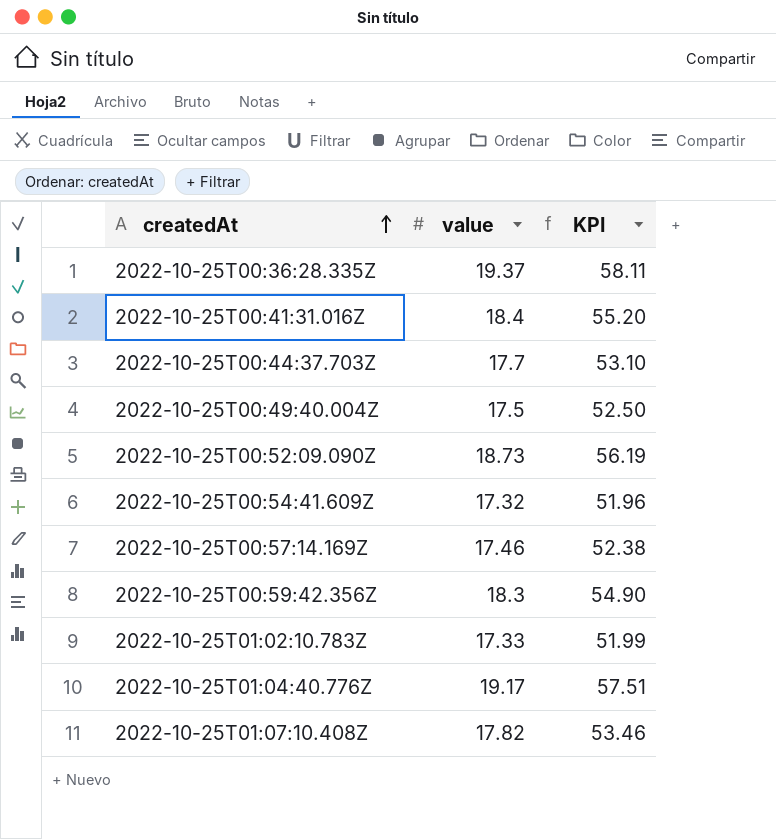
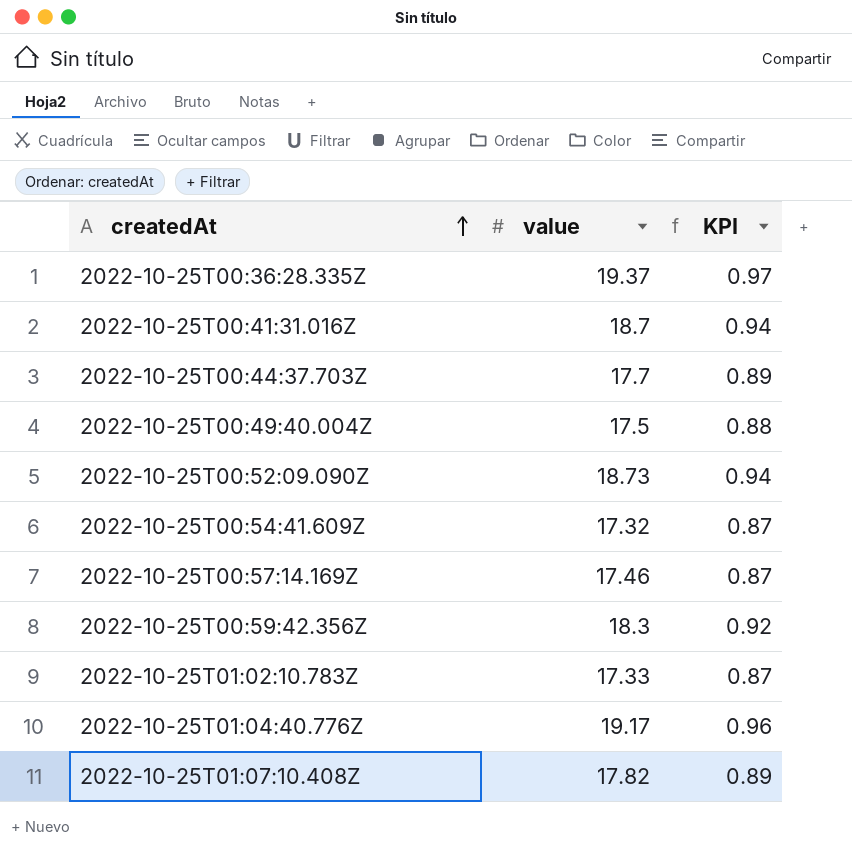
column KPI | formula: [value] * 3 -> [value] * 0.05
2022-10-25T00:41:31.016Z | value: 18.4 -> 18.7

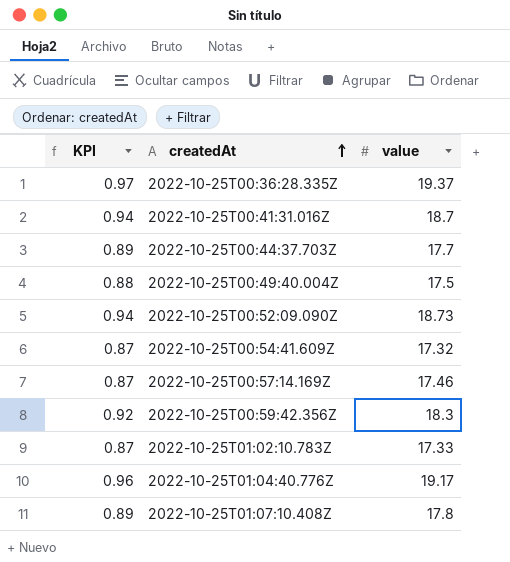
column KPI | position: 3 -> 1
2022-10-25T01:07:10.408Z | value: 17.82 -> 17.8

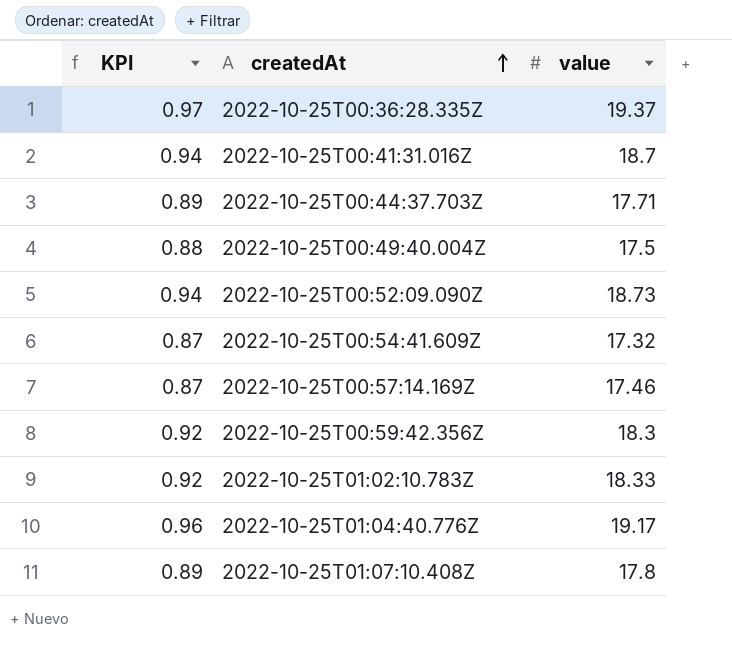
2022-10-25T00:44:37.703Z | value: 17.7 -> 17.71
2022-10-25T01:02:10.783Z | KPI: 0.87 -> 0.92
2022-10-25T01:02:10.783Z | value: 17.33 -> 18.33

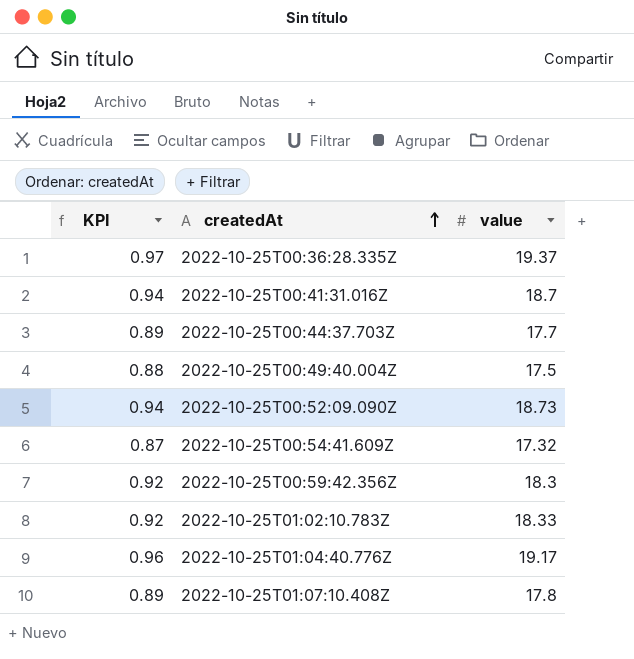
row 2022-10-25T00:57:14.169Z: 0.87 | 17.46 -> none
2022-10-25T00:44:37.703Z | value: 17.71 -> 17.7

